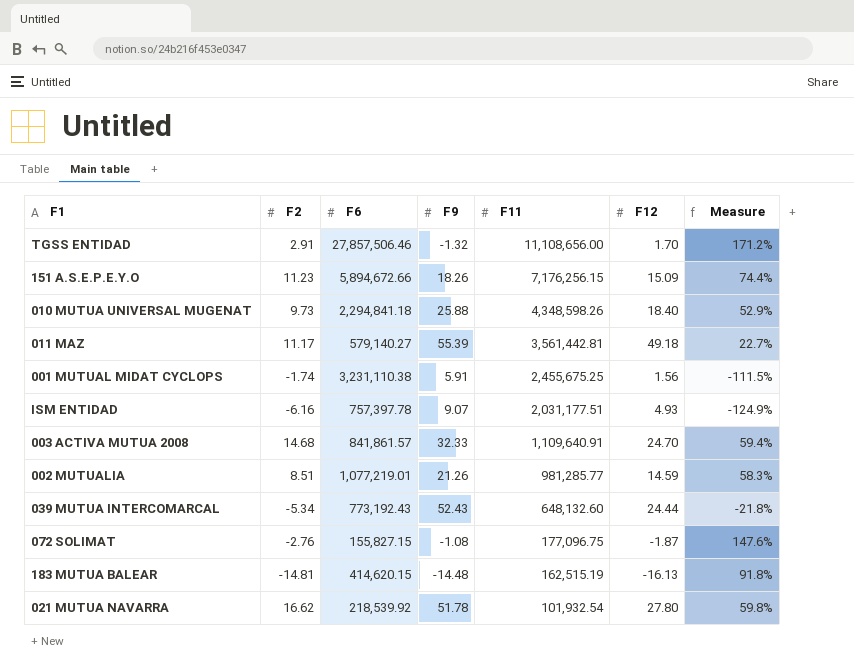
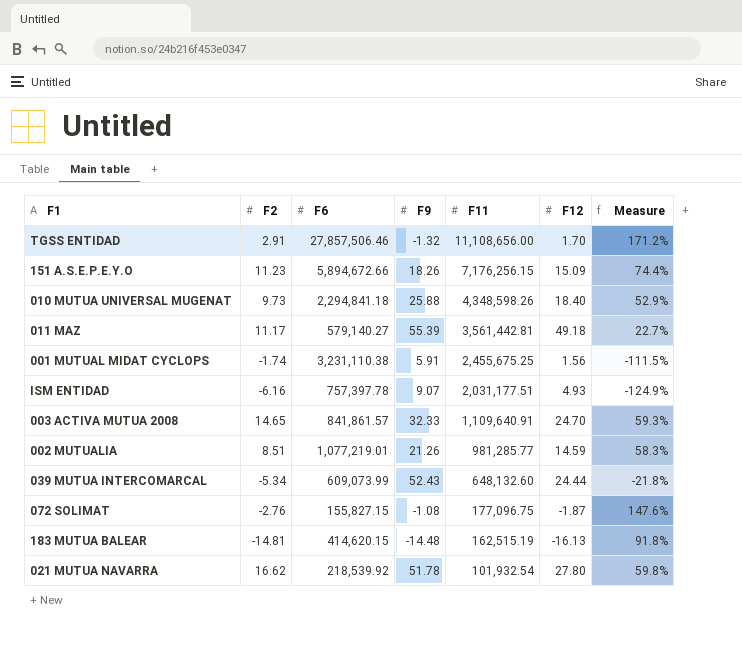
003 ACTIVA MUTUA 2008 | F2: 14.68 -> 14.65
003 ACTIVA MUTUA 2008 | Measure: 59.4% -> 59.3%
039 MUTUA INTERCOMARCAL | F6: 773,192.43 -> 609,073.99

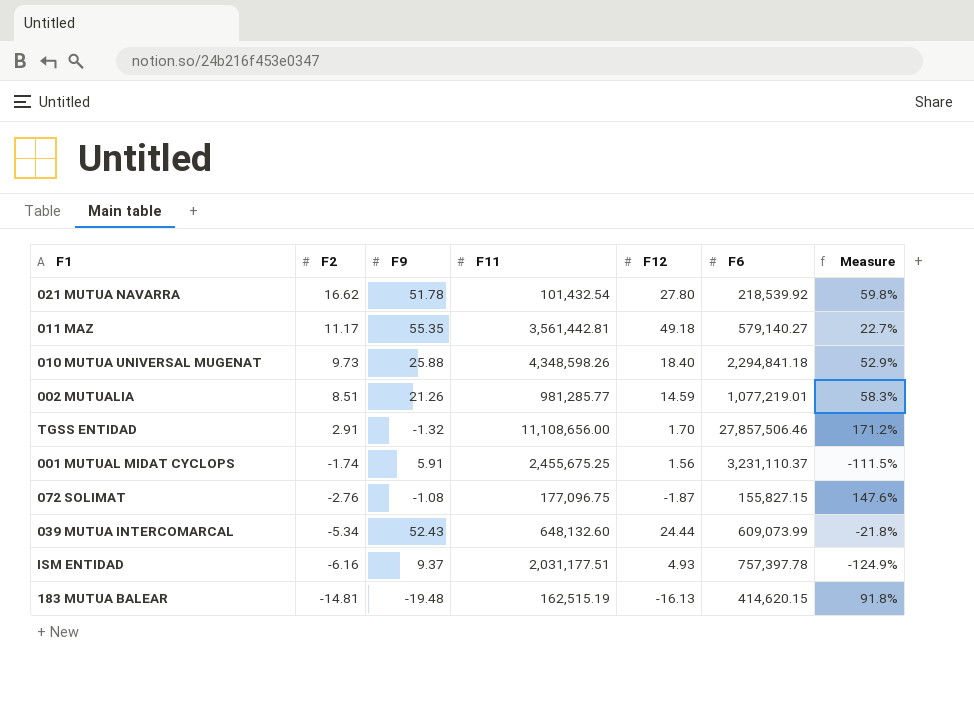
row order: F11 descending -> F2 descending
column F6 | position: 3 -> 6
row 151 A.S.E.P.E.Y.O: 11.23 | 5,894,672.66 | 18.26 | 7,176,256.15 | 15.09 | 74.4% -> none
row 003 ACTIVA MUTUA 2008: 14.65 | 841,861.57 | 32.33 | 1,109,640.91 | 24.70 | 59.3% -> none
021 MUTUA NAVARRA | F11: 101,932.54 -> 101,432.54
011 MAZ | F9: 55.39 -> 55.35
001 MUTUAL MIDAT CYCLOPS | F6: 3,231,110.38 -> 3,231,110.37
ISM ENTIDAD | F9: 9.07 -> 9.37
183 MUTUA BALEAR | F9: -14.48 -> -19.48

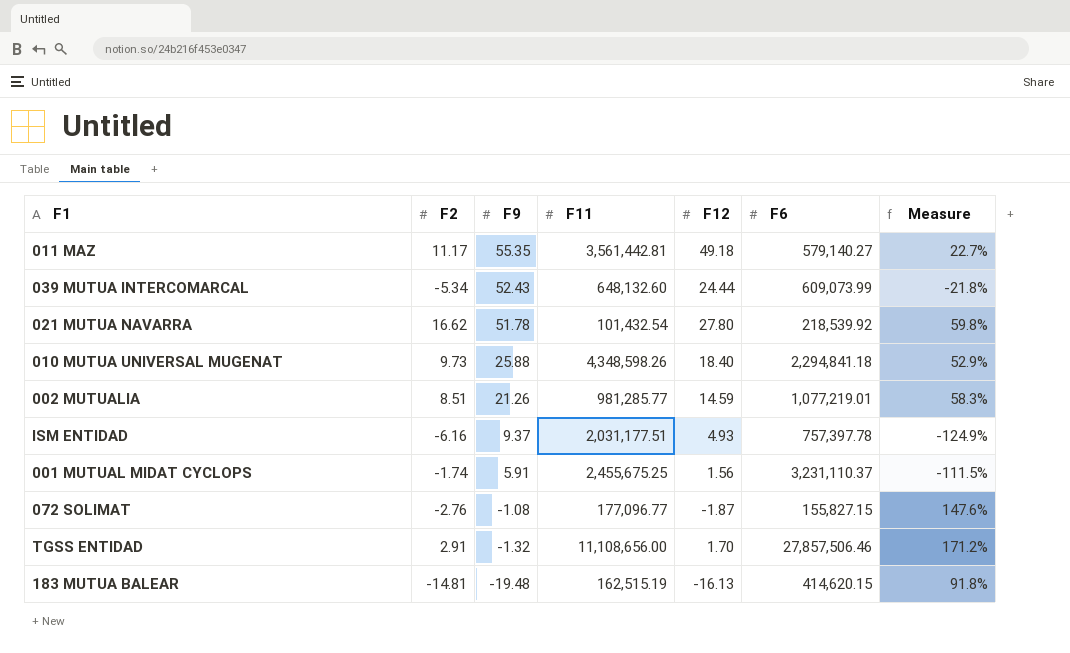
row order: F2 descending -> F9 descending
072 SOLIMAT | F11: 177,096.75 -> 177,096.77

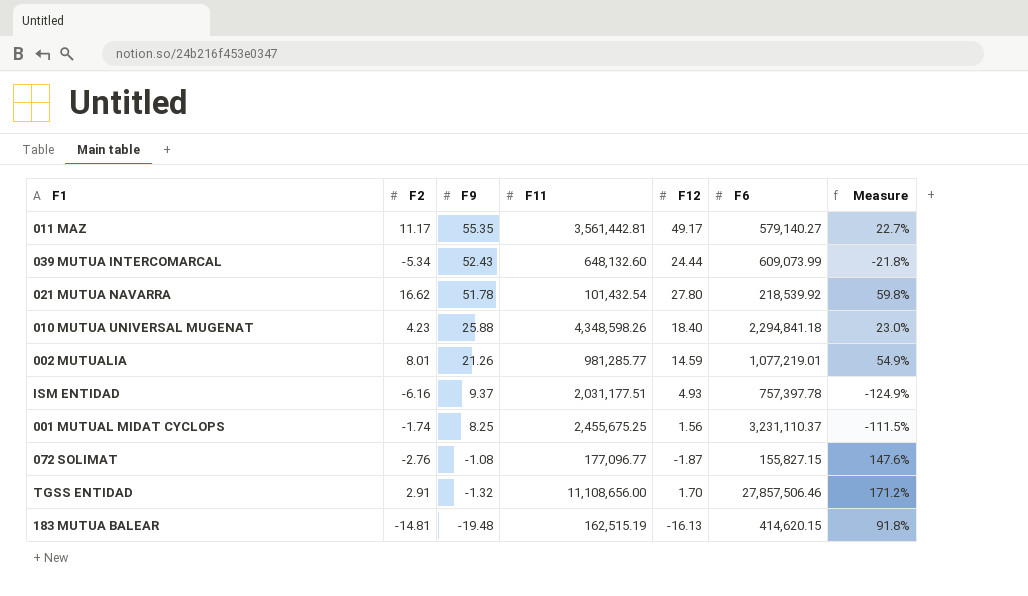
011 MAZ | F12: 49.18 -> 49.17
010 MUTUA UNIVERSAL MUGENAT | F2: 9.73 -> 4.23
010 MUTUA UNIVERSAL MUGENAT | Measure: 52.9% -> 23.0%
002 MUTUALIA | F2: 8.51 -> 8.01
002 MUTUALIA | Measure: 58.3% -> 54.9%
001 MUTUAL MIDAT CYCLOPS | F9: 5.91 -> 8.25

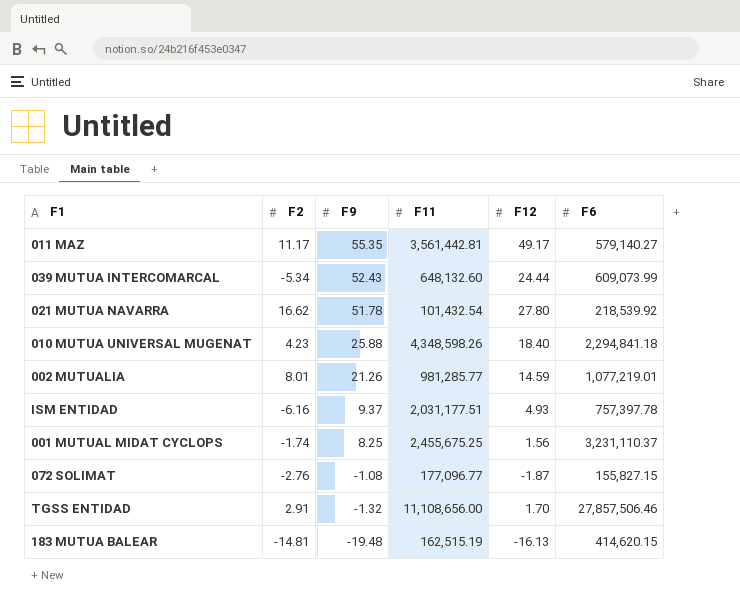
column Measure | formula: [F2] / [F12] -> none

